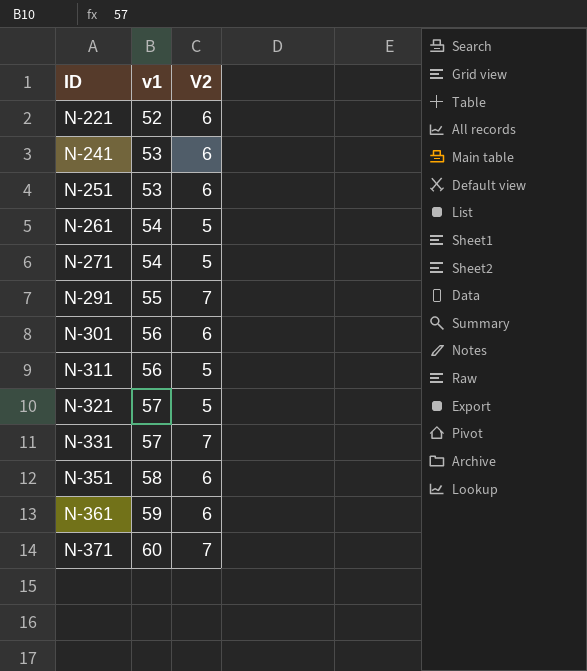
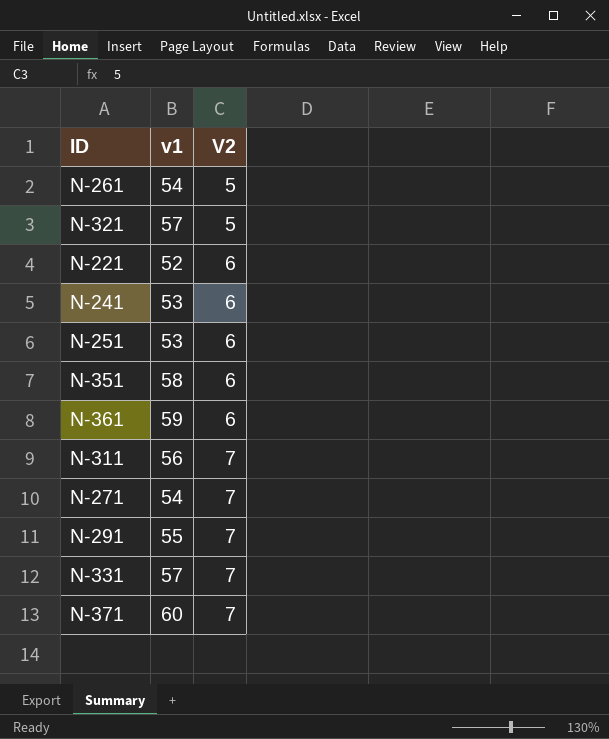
row order: ID ascending -> V2 ascending
row N-301: 56 | 6 -> none
N-311 | V2: 5 -> 7
N-271 | V2: 5 -> 7

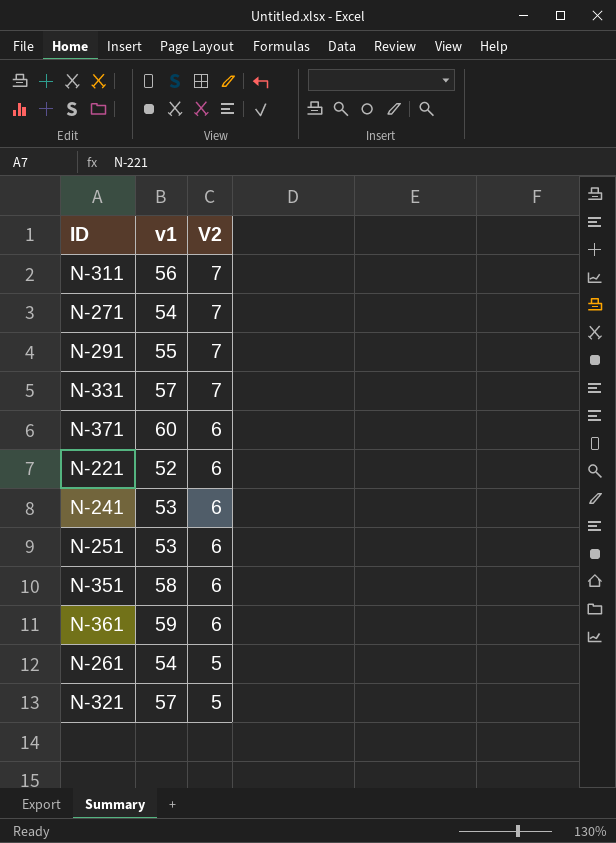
row order: V2 ascending -> V2 descending
N-371 | V2: 7 -> 6

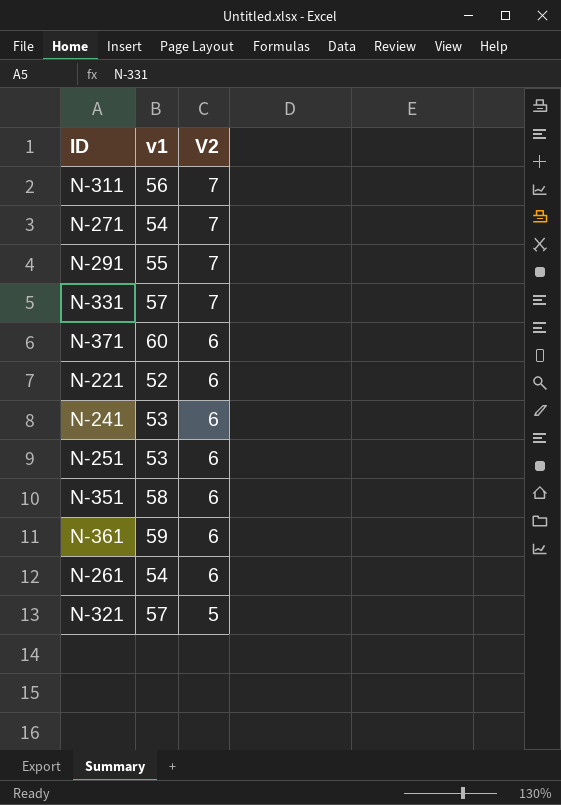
N-261 | V2: 5 -> 6

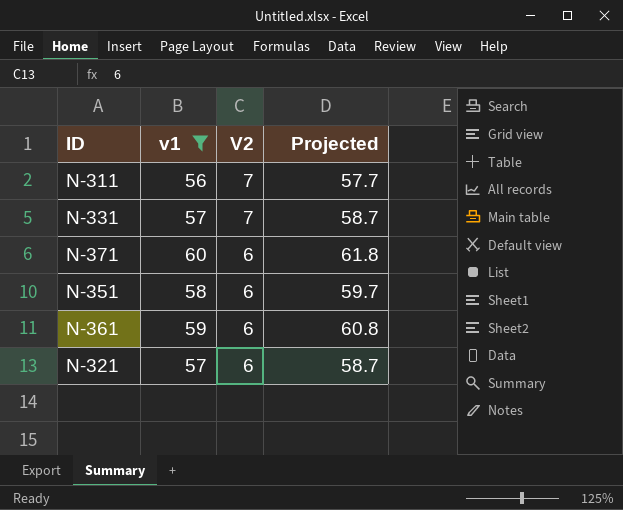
filter: none -> v1 >= 56
column Projected | formula: none -> [v1] * 1.03
N-321 | V2: 5 -> 6

